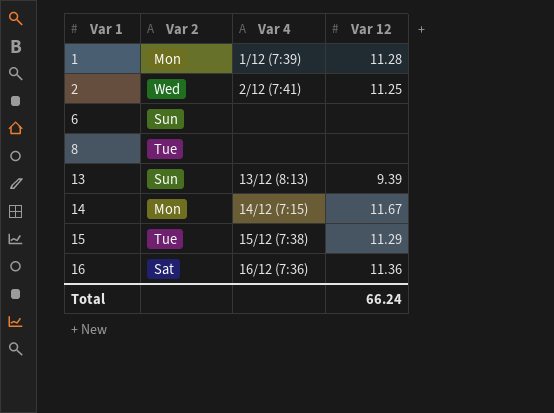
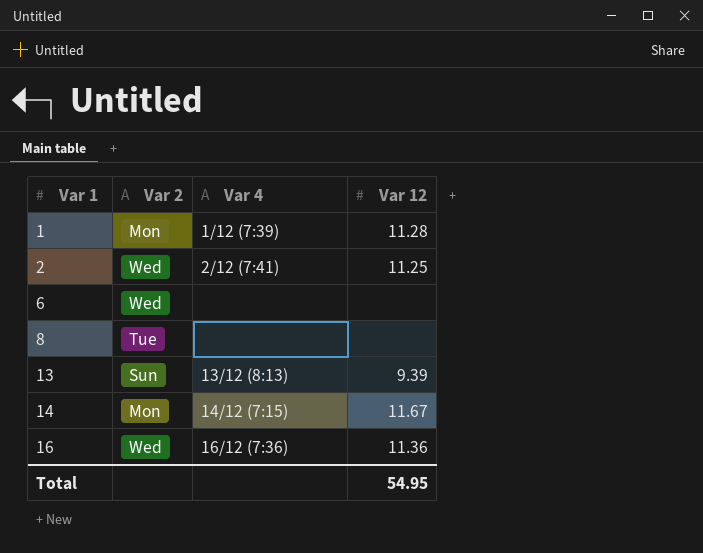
row 15: Tue | 15/12 (7:38) | 11.29 -> none
6 | Var 2: Sun -> Wed
16 | Var 2: Sat -> Wed
Total | Var 12: 66.24 -> 54.95

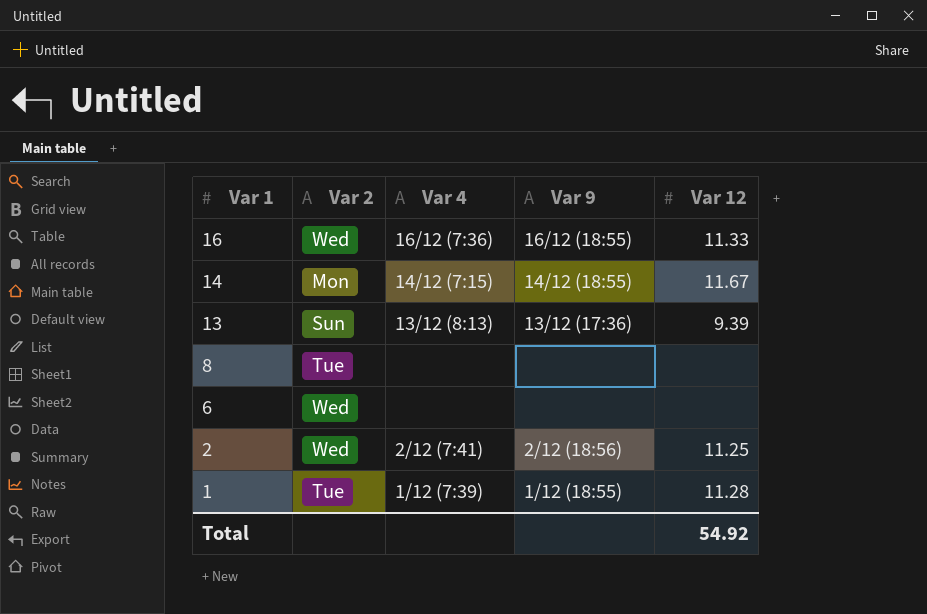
row order: Var 1 ascending -> Var 1 descending
column Var 9 | position: none -> 4
16 | Var 12: 11.36 -> 11.33
1 | Var 2: Mon -> Tue
Total | Var 12: 54.95 -> 54.92

